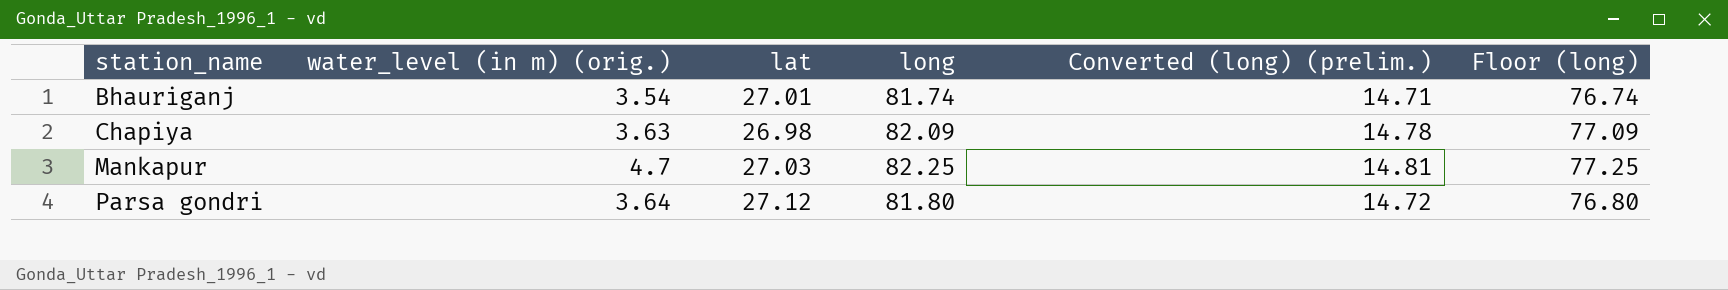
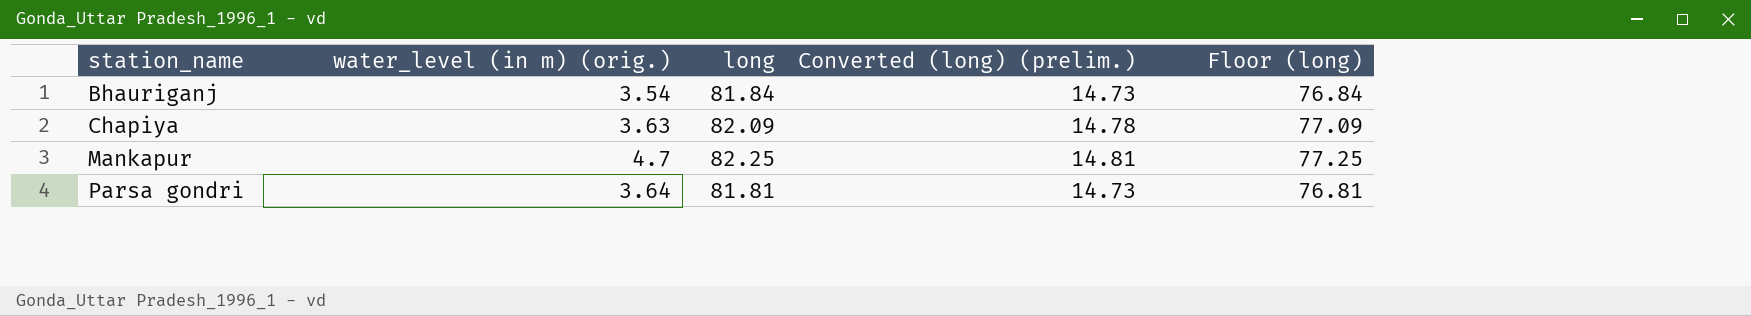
column lat | position: 3 -> none
Bhauriganj | long: 81.74 -> 81.84
Bhauriganj | Converted (long) (prelim.): 14.71 -> 14.73
Bhauriganj | Floor (long): 76.74 -> 76.84
Parsa gondri | long: 81.80 -> 81.81
Parsa gondri | Converted (long) (prelim.): 14.72 -> 14.73
Parsa gondri | Floor (long): 76.80 -> 76.81

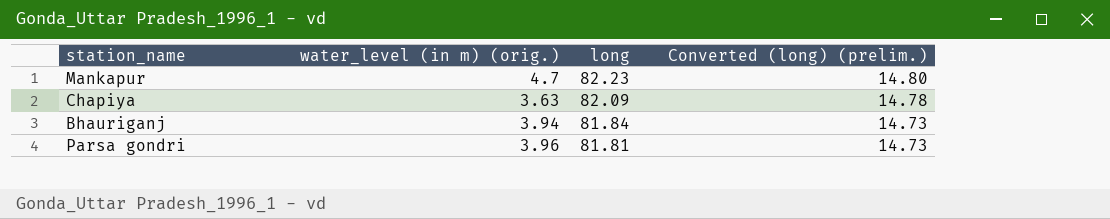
row order: station_name ascending -> long descending
column Floor (long) | formula: [long] - 5 -> none
Mankapur | long: 82.25 -> 82.23
Mankapur | Converted (long) (prelim.): 14.81 -> 14.80
Bhauriganj | water_level (in m) (orig.): 3.54 -> 3.94
Parsa gondri | water_level (in m) (orig.): 3.64 -> 3.96

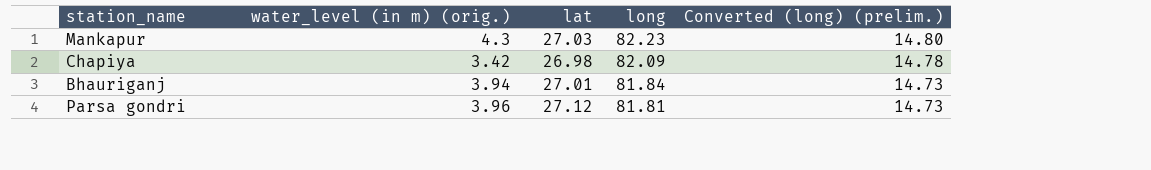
column lat | position: none -> 3
Mankapur | water_level (in m) (orig.): 4.7 -> 4.3
Chapiya | water_level (in m) (orig.): 3.63 -> 3.42

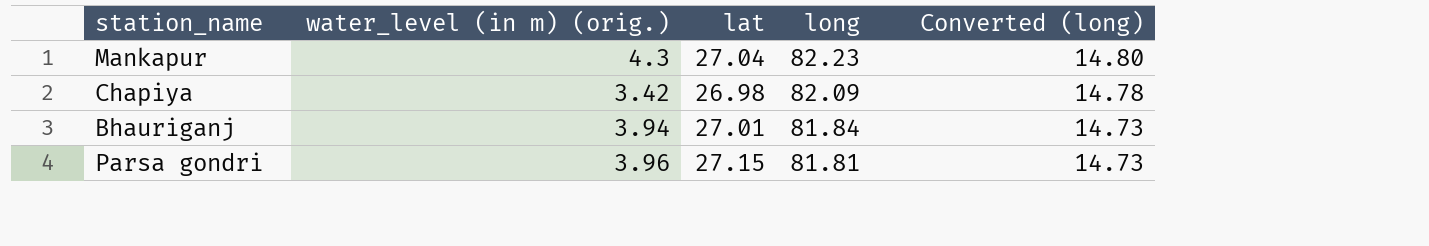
column name: Converted (long) (prelim.) -> Converted (long)
Mankapur | lat: 27.03 -> 27.04
Parsa gondri | lat: 27.12 -> 27.15

